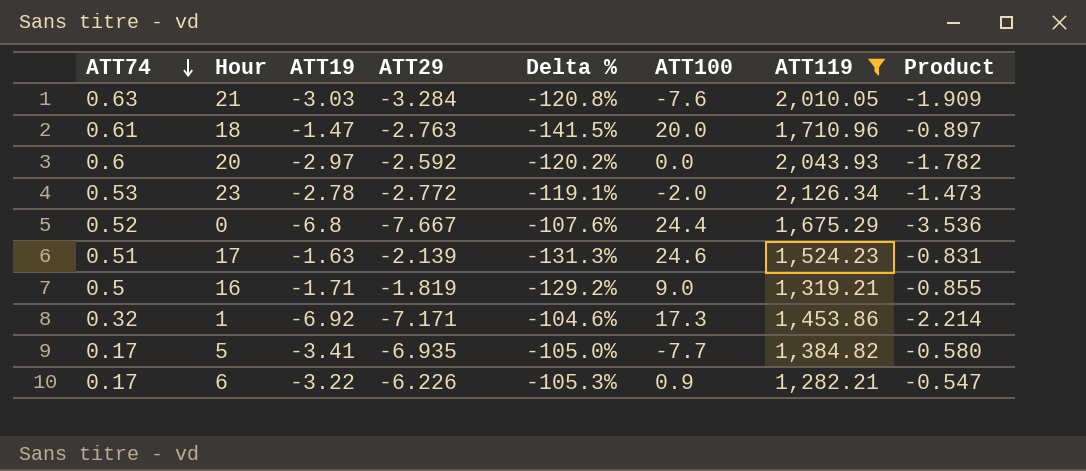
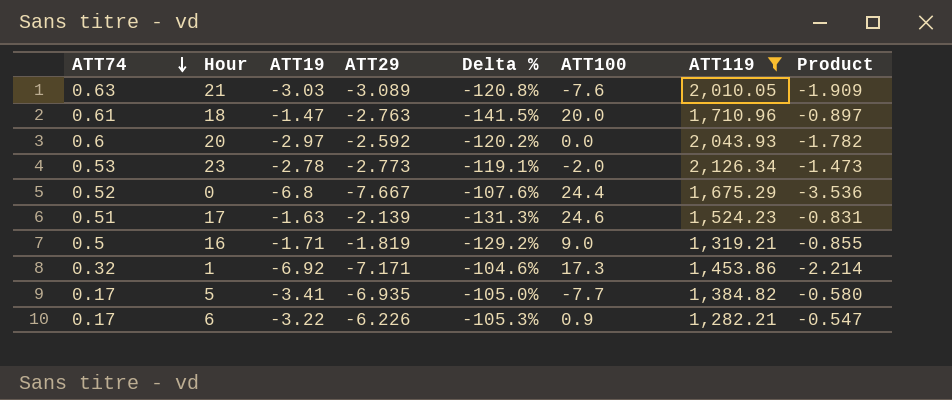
21 | ATT29: -3.284 -> -3.089
23 | ATT29: -2.772 -> -2.773

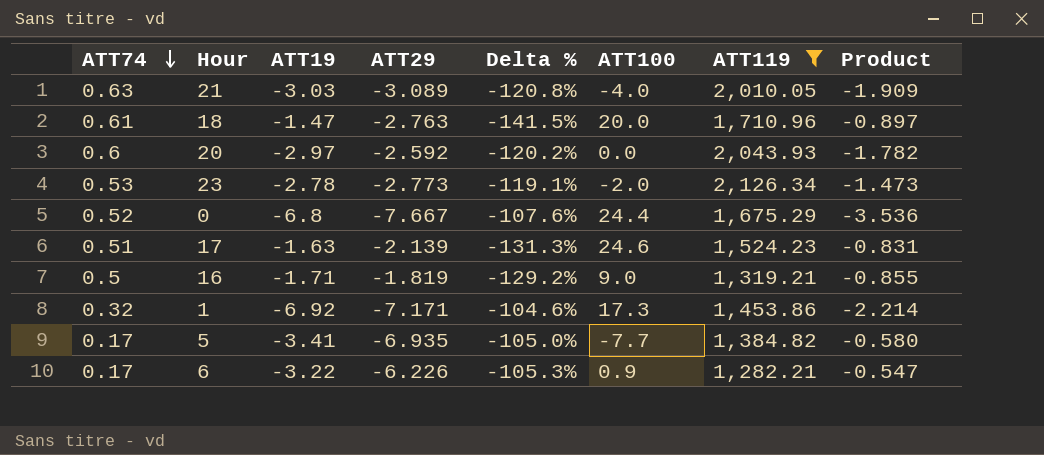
21 | ATT100: -7.6 -> -4.0

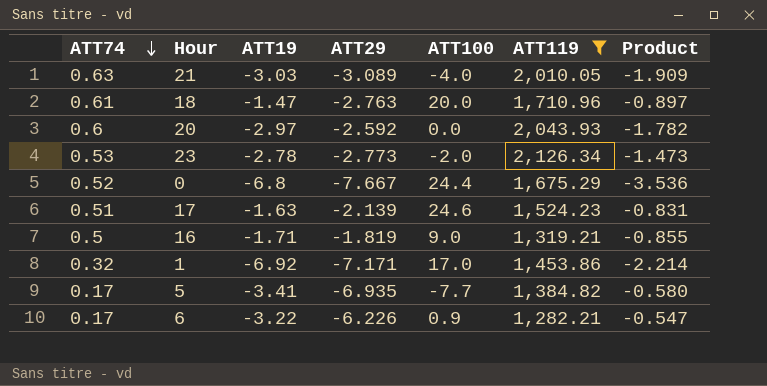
column Delta % | formula: ([ATT74] - [ATT19]) / [ATT19] -> none
1 | ATT100: 17.3 -> 17.0

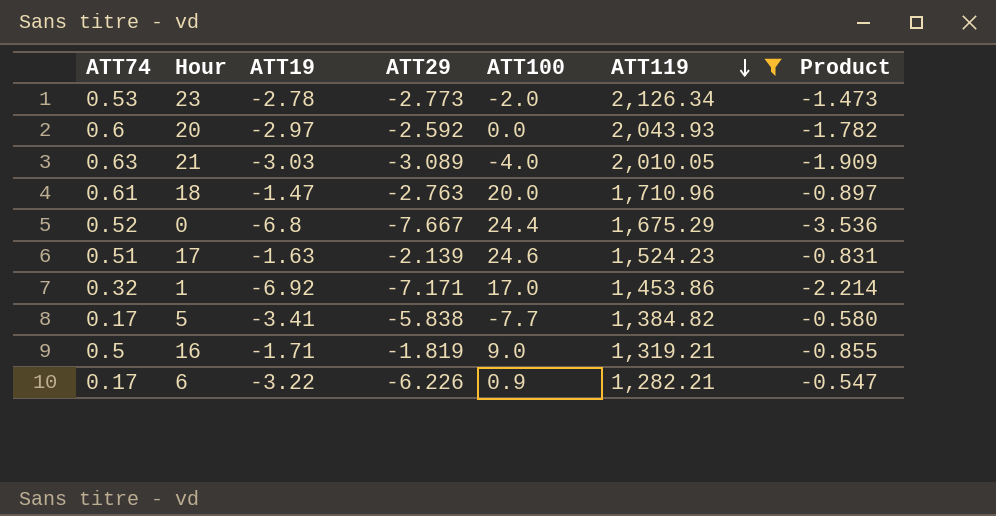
row order: ATT74 descending -> ATT119 descending
5 | ATT29: -6.935 -> -5.838

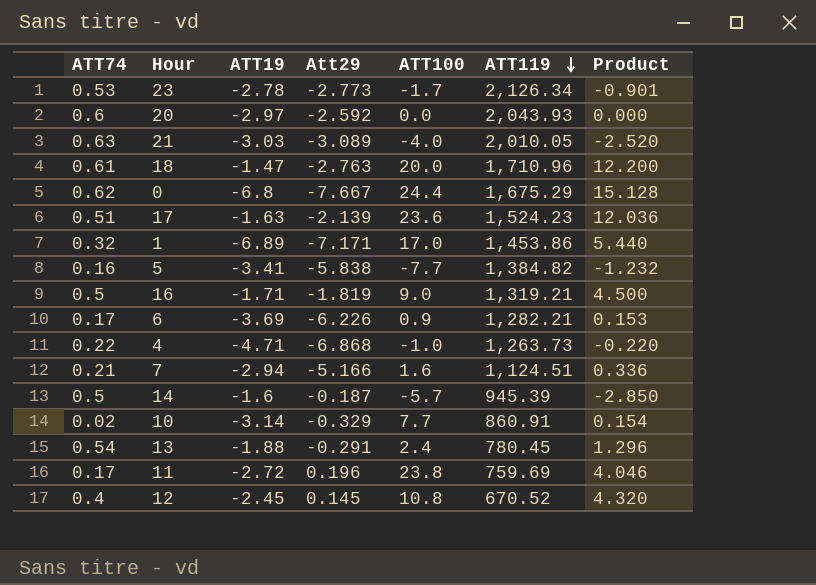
filter: ATT119 >= 1,282.21 -> none
column name: ATT29 -> Att29
column Product | formula: [ATT74] * [ATT19] -> [ATT74] * [ATT100]
23 | ATT100: -2.0 -> -1.7
0 | ATT74: 0.52 -> 0.62
17 | ATT100: 24.6 -> 23.6
1 | ATT19: -6.92 -> -6.89
5 | ATT74: 0.17 -> 0.16
6 | ATT19: -3.22 -> -3.69

